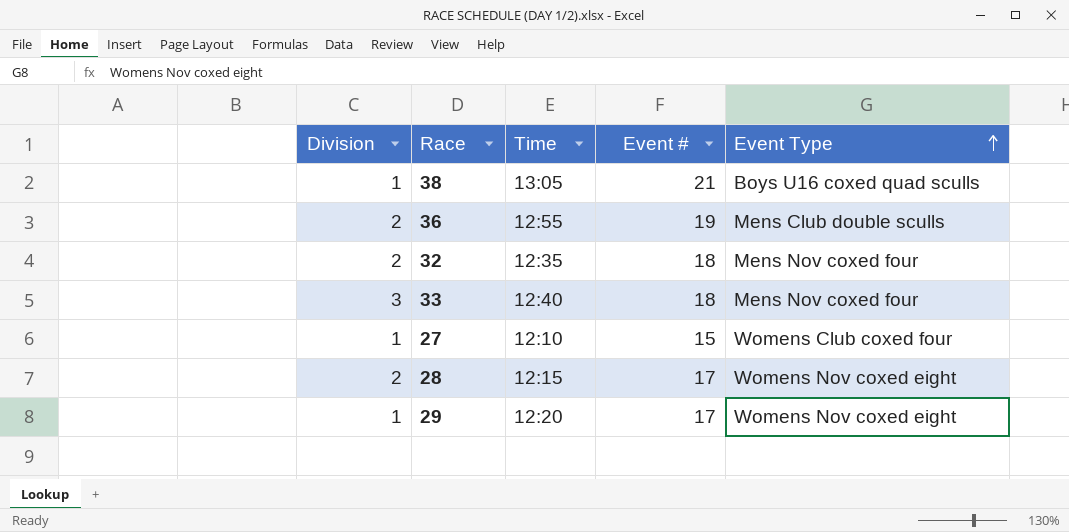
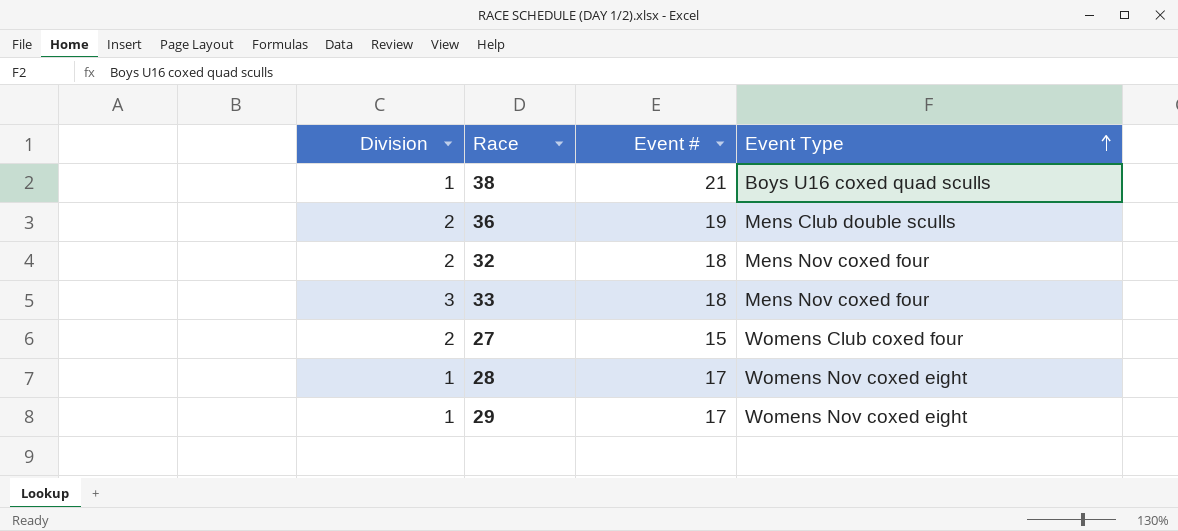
column Time | position: 3 -> none
27 | Division: 1 -> 2
28 | Division: 2 -> 1

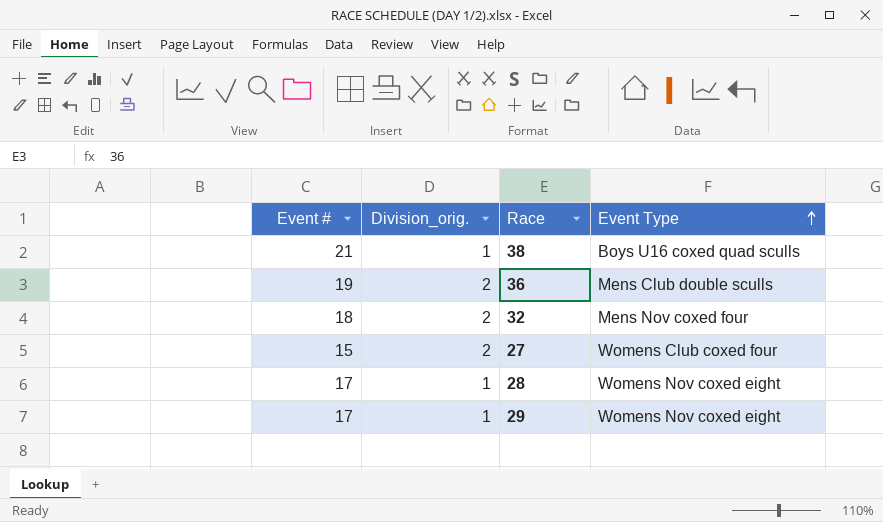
column Event # | position: 3 -> 1
column name: Division -> Division_orig.
row 33: 3 | 18 | Mens Nov coxed four -> none

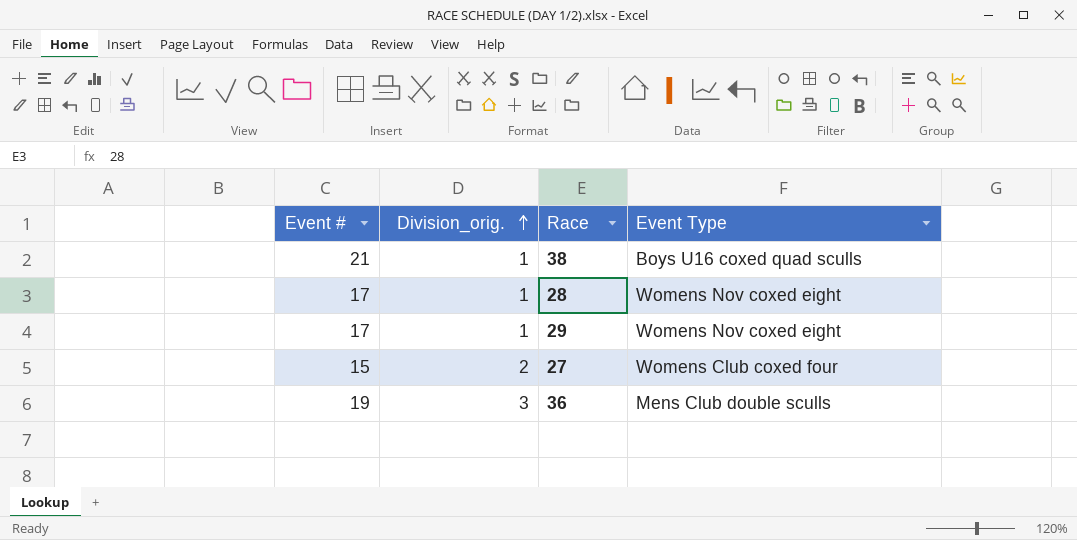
row order: Event Type ascending -> Division_orig. ascending
row 32: 18 | 2 | Mens Nov coxed four -> none
36 | Division_orig.: 2 -> 3

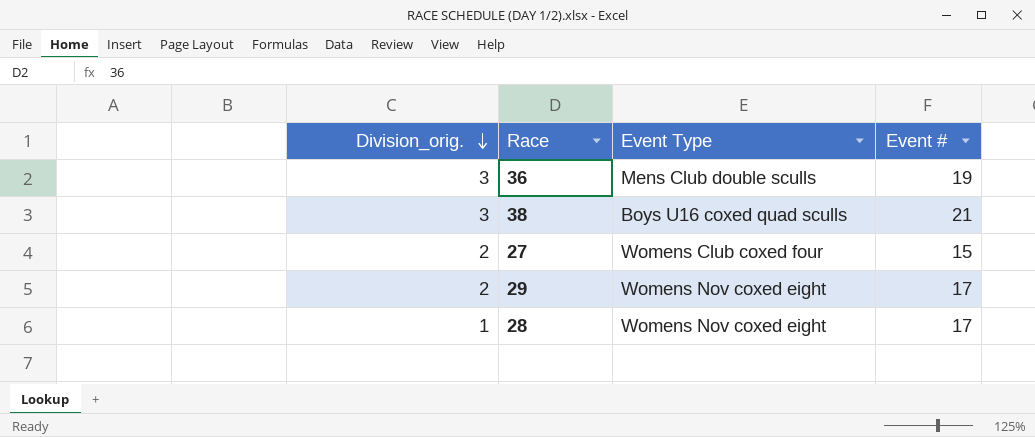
row order: Division_orig. ascending -> Division_orig. descending
column Event # | position: 1 -> 4
38 | Division_orig.: 1 -> 3
29 | Division_orig.: 1 -> 2

